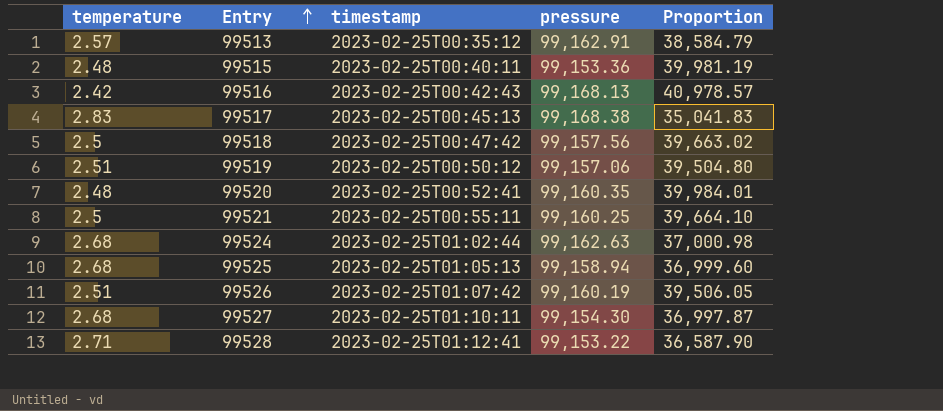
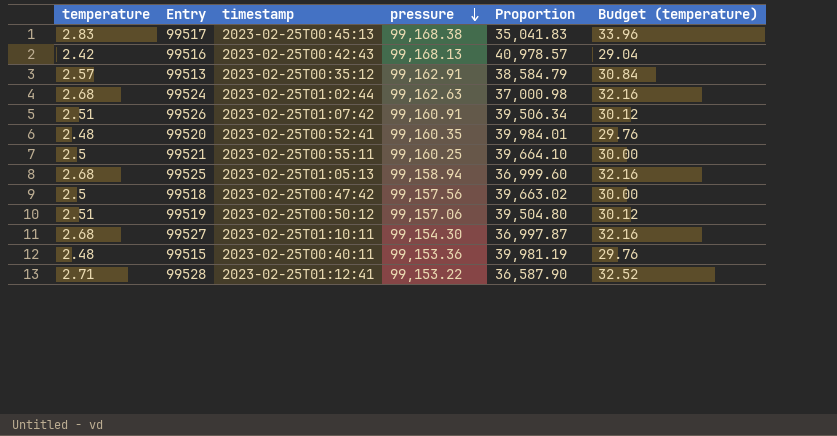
row order: Entry ascending -> pressure descending
column Budget (temperature) | formula: none -> [temperature] * 12
99526 | pressure: 99,160.19 -> 99,160.91
99526 | Proportion: 39,506.05 -> 39,506.34

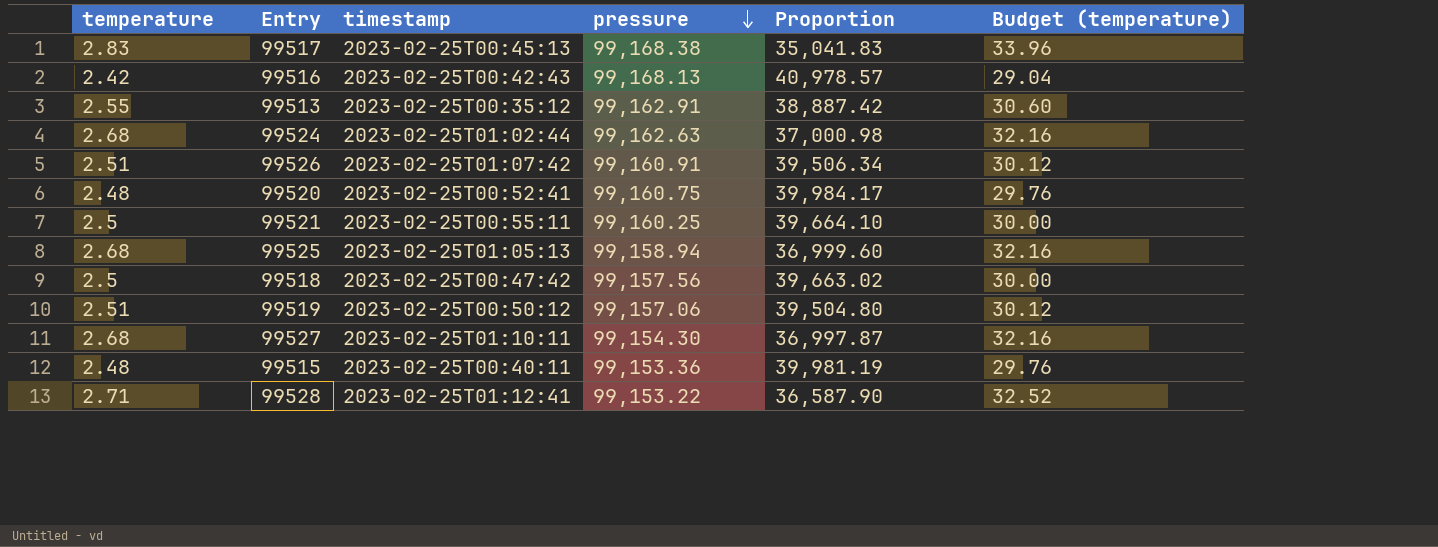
99513 | temperature: 2.57 -> 2.55
99513 | Proportion: 38,584.79 -> 38,887.42
99513 | Budget (temperature): 30.84 -> 30.60
99520 | pressure: 99,160.35 -> 99,160.75
99520 | Proportion: 39,984.01 -> 39,984.17

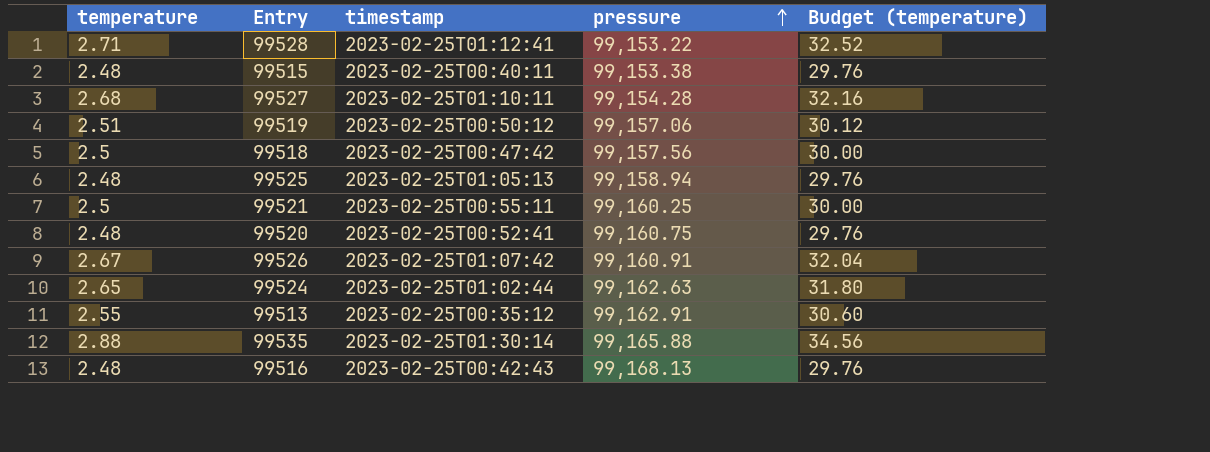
row order: pressure descending -> pressure ascending
column Proportion | formula: [pressure] / [temperature] -> none
row 99517: 2.83 | 2023-02-25T00:45:13 | 99,168.38 | 35,041.83 | 33.96 -> none
99515 | pressure: 99,153.36 -> 99,153.38
99527 | pressure: 99,154.30 -> 99,154.28
99525 | temperature: 2.68 -> 2.48
99525 | Budget (temperature): 32.16 -> 29.76
99526 | temperature: 2.51 -> 2.67
99526 | Budget (temperature): 30.12 -> 32.04
99524 | temperature: 2.68 -> 2.65
99524 | Budget (temperature): 32.16 -> 31.80
row 99535: none -> 2.88 | 2023-02-25T01:30:14 | 99,165.88 | 34.56
99516 | temperature: 2.42 -> 2.48
99516 | Budget (temperature): 29.04 -> 29.76

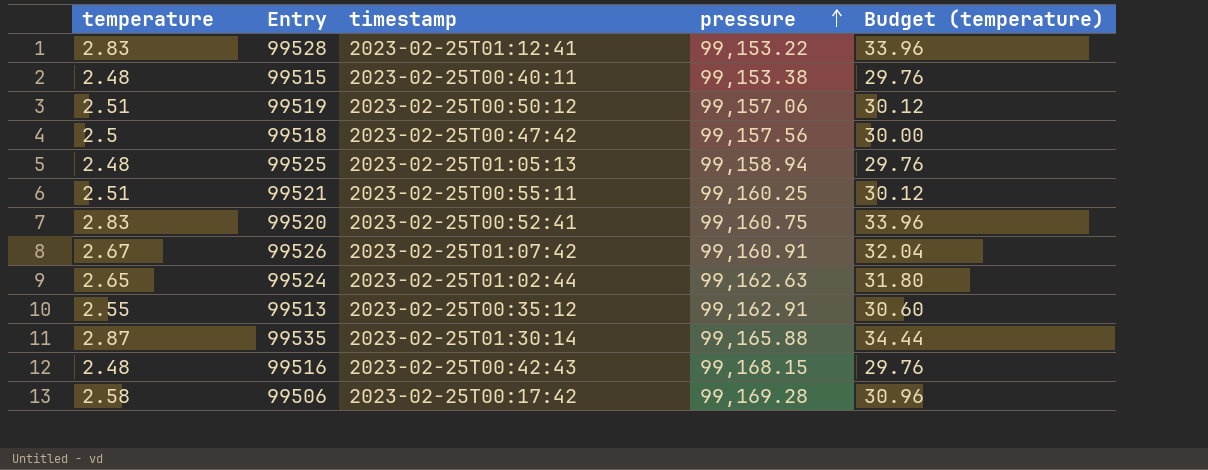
row 99527: 2.68 | 2023-02-25T01:10:11 | 99,154.28 | 32.16 -> none
99528 | temperature: 2.71 -> 2.83
99528 | Budget (temperature): 32.52 -> 33.96
99521 | temperature: 2.5 -> 2.51
99521 | Budget (temperature): 30.00 -> 30.12
99520 | temperature: 2.48 -> 2.83
99520 | Budget (temperature): 29.76 -> 33.96
99535 | temperature: 2.88 -> 2.87
99535 | Budget (temperature): 34.56 -> 34.44
99516 | pressure: 99,168.13 -> 99,168.15
row 99506: none -> 2.58 | 2023-02-25T00:17:42 | 99,169.28 | 30.96

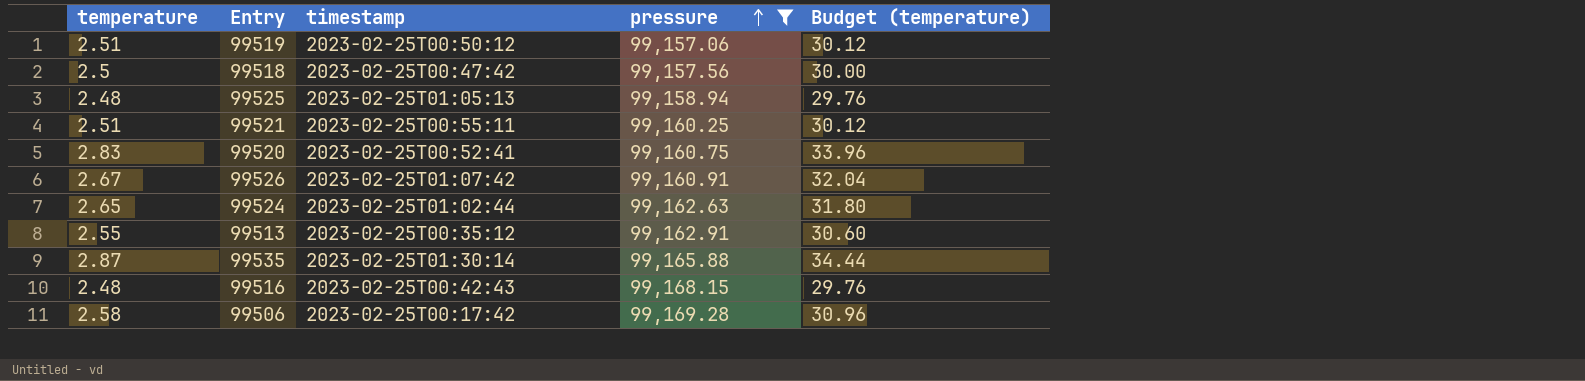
filter: none -> pressure >= 99,157.06

